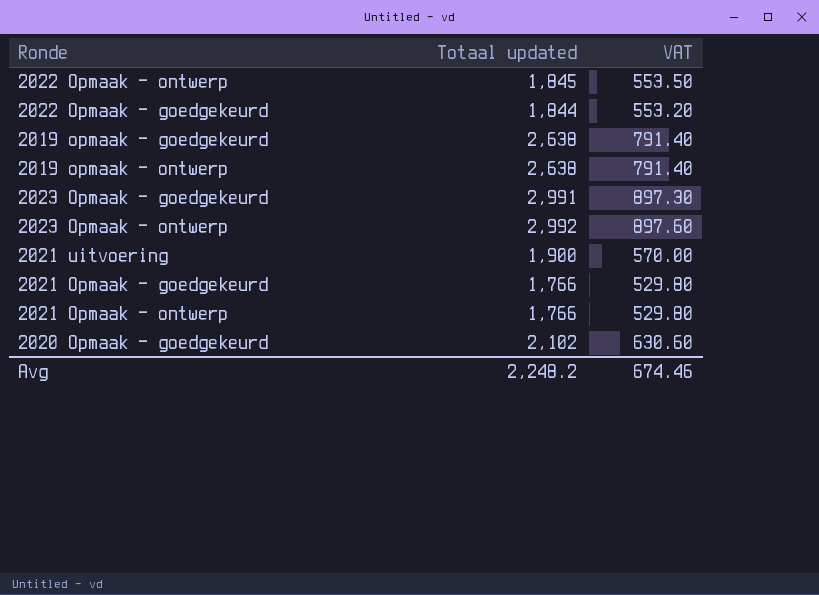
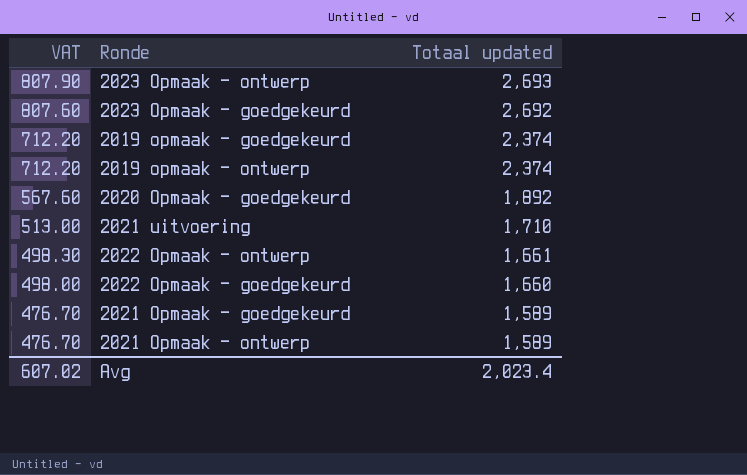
row order: none -> VAT descending
column VAT | position: 3 -> 1
2023 Opmaak - ontwerp | VAT: 897.60 -> 807.90
2023 Opmaak - ontwerp | Totaal updated: 2,992 -> 2,693
2023 Opmaak – goedgekeurd | VAT: 897.30 -> 807.60
2023 Opmaak – goedgekeurd | Totaal updated: 2,991 -> 2,692
2019 opmaak - goedgekeurd | VAT: 791.40 -> 712.20
2019 opmaak - goedgekeurd | Totaal updated: 2,638 -> 2,374
2019 opmaak - ontwerp | VAT: 791.40 -> 712.20
2019 opmaak - ontwerp | Totaal updated: 2,638 -> 2,374
2020 Opmaak - goedgekeurd | VAT: 630.60 -> 567.60
2020 Opmaak - goedgekeurd | Totaal updated: 2,102 -> 1,892
2021 uitvoering | VAT: 570.00 -> 513.00
2021 uitvoering | Totaal updated: 1,900 -> 1,710
2022 Opmaak - ontwerp | VAT: 553.50 -> 498.30
2022 Opmaak - ontwerp | Totaal updated: 1,845 -> 1,661
2022 Opmaak - goedgekeurd | VAT: 553.20 -> 498.00
2022 Opmaak - goedgekeurd | Totaal updated: 1,844 -> 1,660
2021 Opmaak - goedgekeurd | VAT: 529.80 -> 476.70
2021 Opmaak - goedgekeurd | Totaal updated: 1,766 -> 1,589
2021 Opmaak - ontwerp | VAT: 529.80 -> 476.70
2021 Opmaak - ontwerp | Totaal updated: 1,766 -> 1,589
Avg | VAT: 674.46 -> 607.02
Avg | Totaal updated: 2,248.2 -> 2,023.4

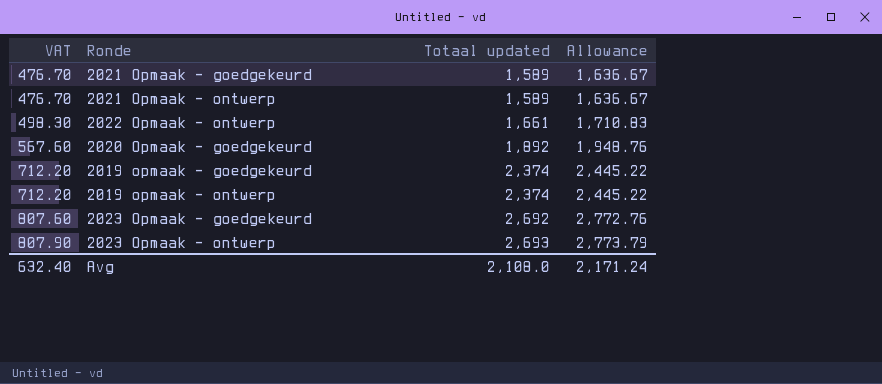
row order: VAT descending -> VAT ascending
column Allowance | formula: none -> [Totaal updated] * 1.03
row 2021 uitvoering: 513.00 | 1,710 -> none
row 2022 Opmaak - goedgekeurd: 498.00 | 1,660 -> none
Avg | VAT: 607.02 -> 632.40
Avg | Totaal updated: 2,023.4 -> 2,108.0

